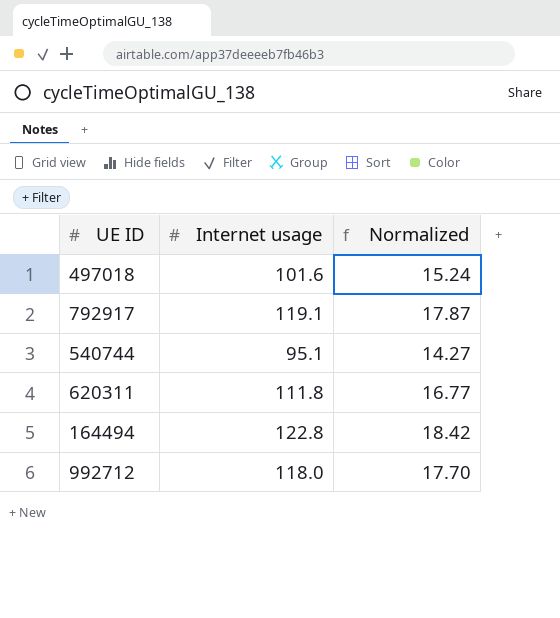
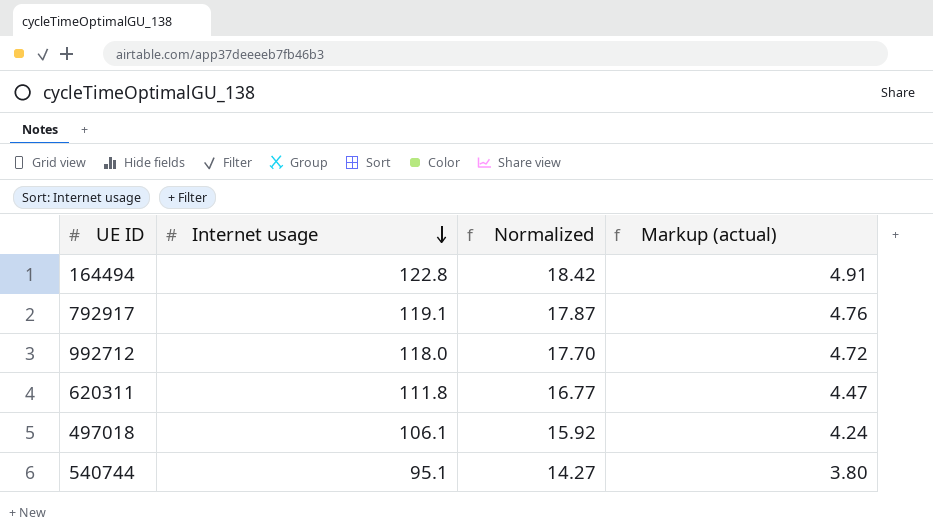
row order: none -> Internet usage descending
column Markup (actual) | formula: none -> [Internet usage] * 0.04
497018 | Internet usage: 101.6 -> 106.1
497018 | Normalized: 15.24 -> 15.92

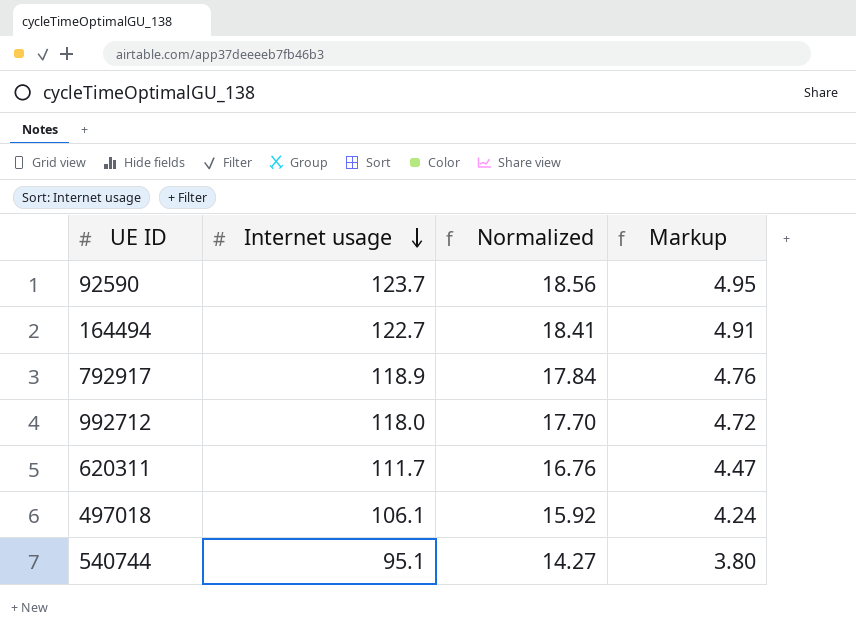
column name: Markup (actual) -> Markup
row 92590: none -> 123.7 | 18.56 | 4.95
164494 | Internet usage: 122.8 -> 122.7
164494 | Normalized: 18.42 -> 18.41
792917 | Internet usage: 119.1 -> 118.9
792917 | Normalized: 17.87 -> 17.84
620311 | Internet usage: 111.8 -> 111.7
620311 | Normalized: 16.77 -> 16.76

